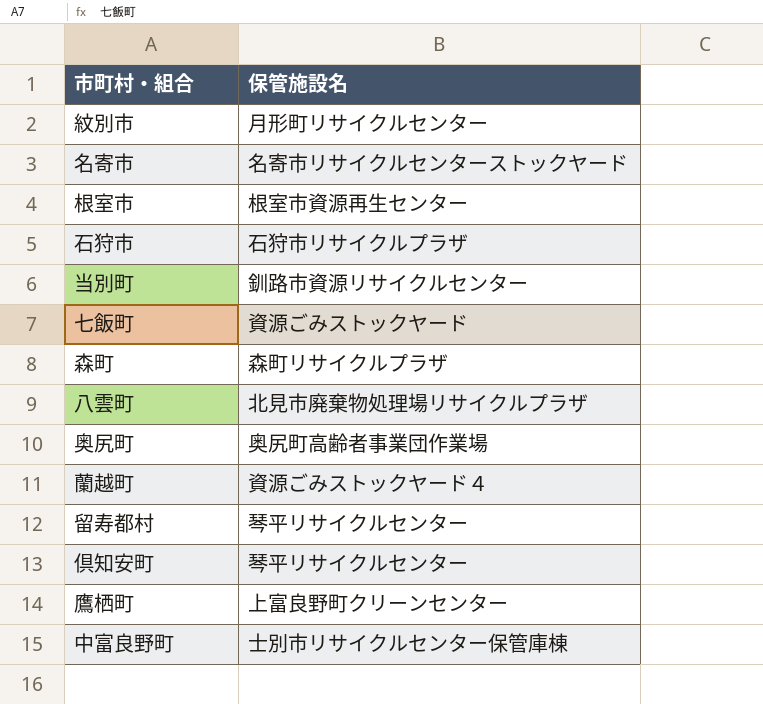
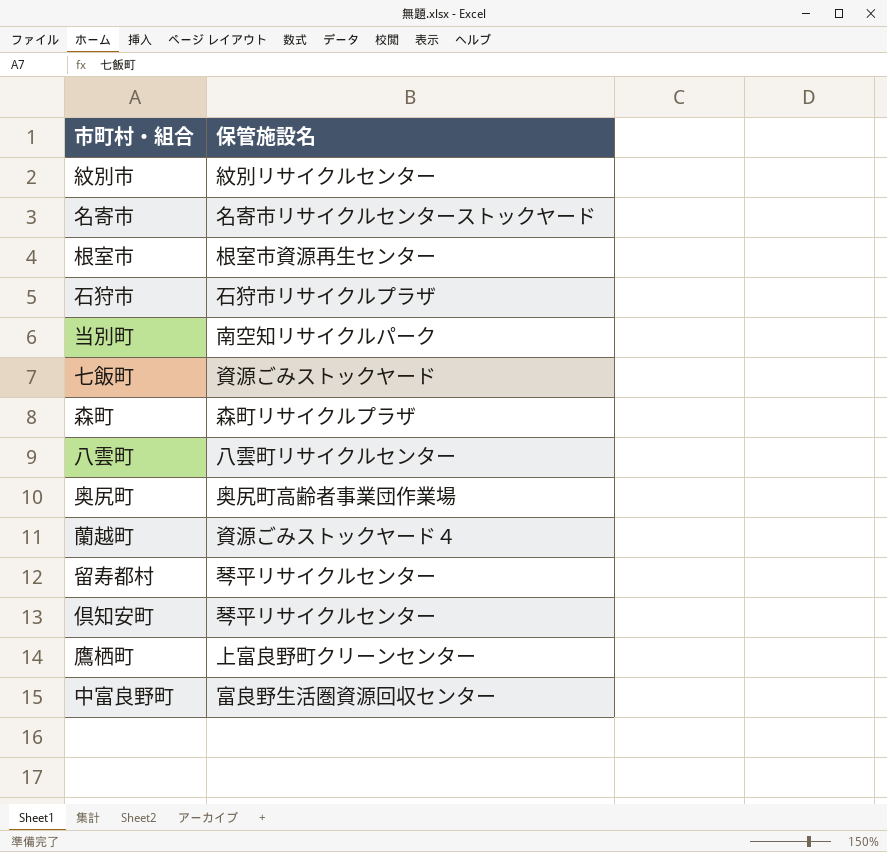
紋別市 | 保管施設名: 月形町リサイクルセンター -> 紋別リサイクルセンター
当別町 | 保管施設名: 釧路市資源リサイクルセンター -> 南空知リサイクルパーク
八雲町 | 保管施設名: 北見市廃棄物処理場リサイクルプラザ -> 八雲町リサイクルセンター
中富良野町 | 保管施設名: 士別市リサイクルセンター保管庫棟 -> 富良野生活圏資源回収センター

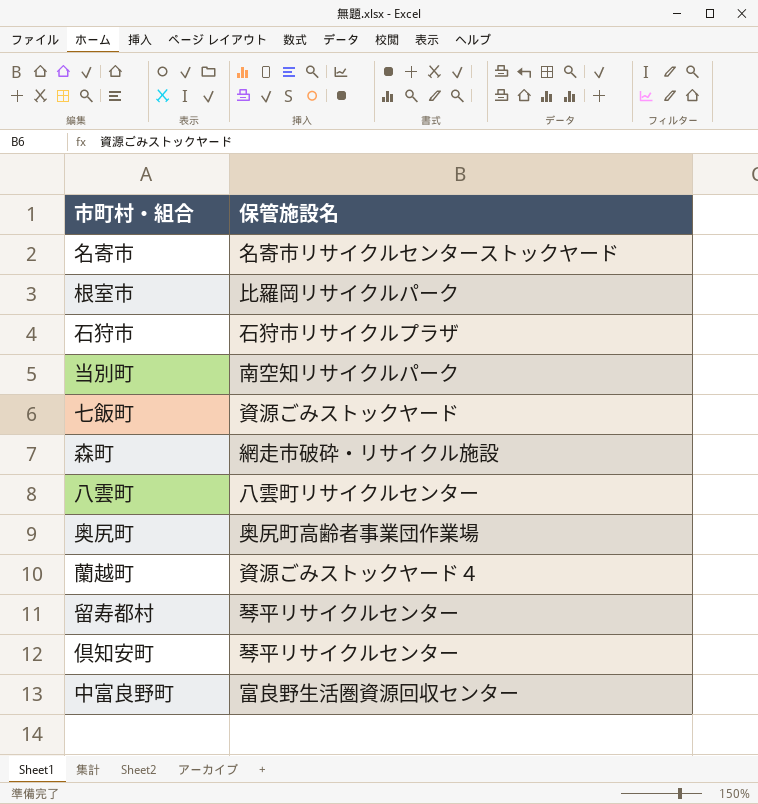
row 紋別市: 紋別リサイクルセンター -> none
row 鷹栖町: 上富良野町クリーンセンター -> none
根室市 | 保管施設名: 根室市資源再生センター -> 比羅岡リサイクルパーク
森町 | 保管施設名: 森町リサイクルプラザ -> 網走市破砕・リサイクル施設

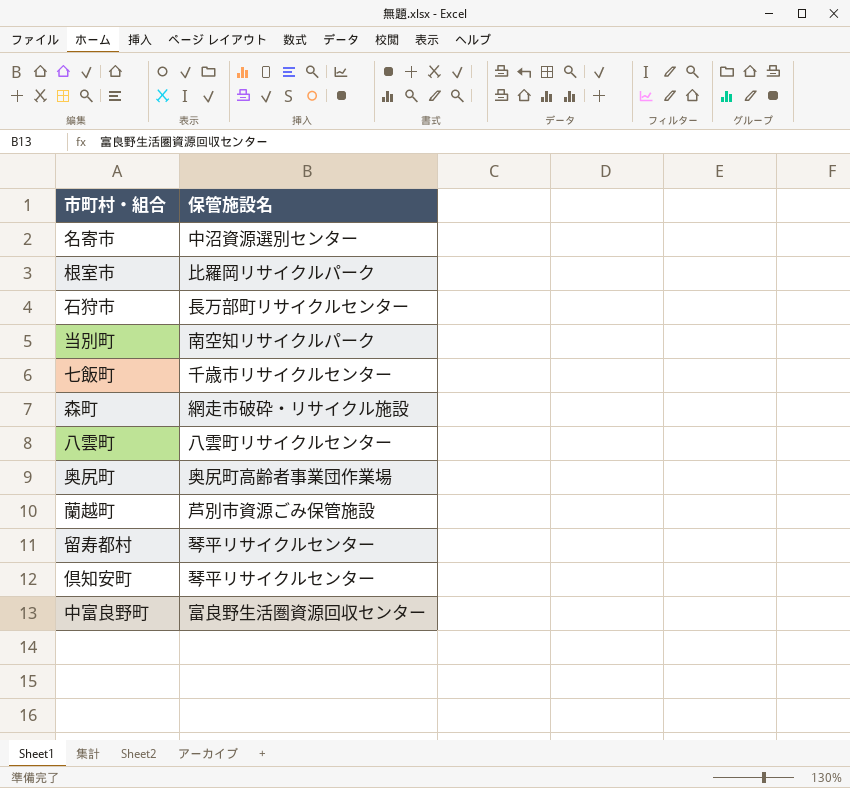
名寄市 | 保管施設名: 名寄市リサイクルセンターストックヤード -> 中沼資源選別センター
石狩市 | 保管施設名: 石狩市リサイクルプラザ -> 長万部町リサイクルセンター
七飯町 | 保管施設名: 資源ごみストックヤード -> 千歳市リサイクルセンター
蘭越町 | 保管施設名: 資源ごみストックヤード４ -> 芦別市資源ごみ保管施設

